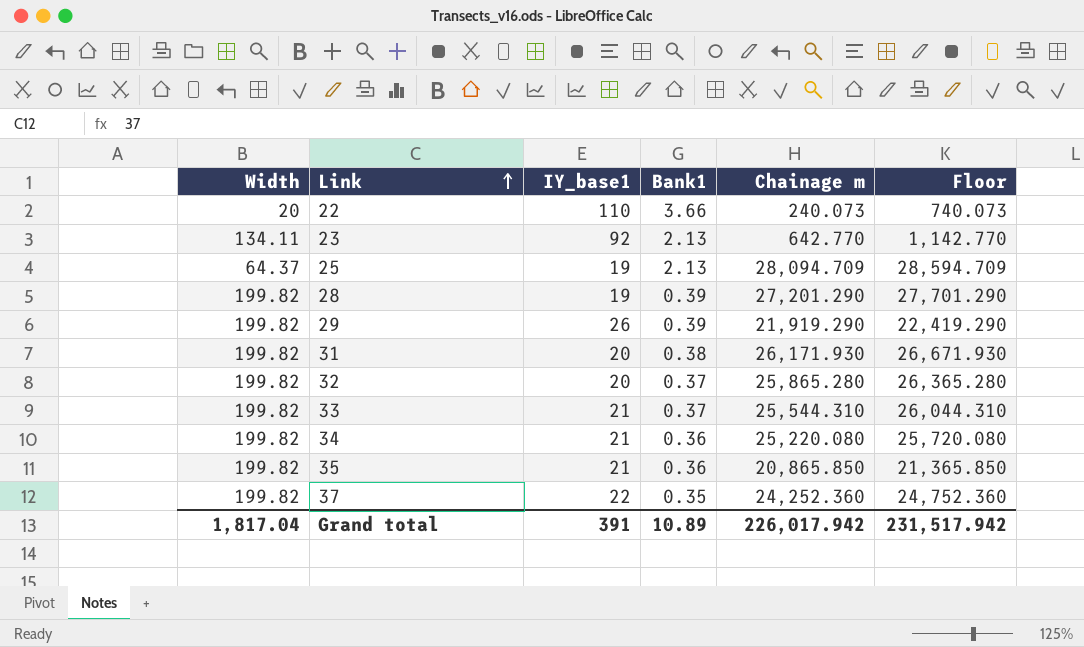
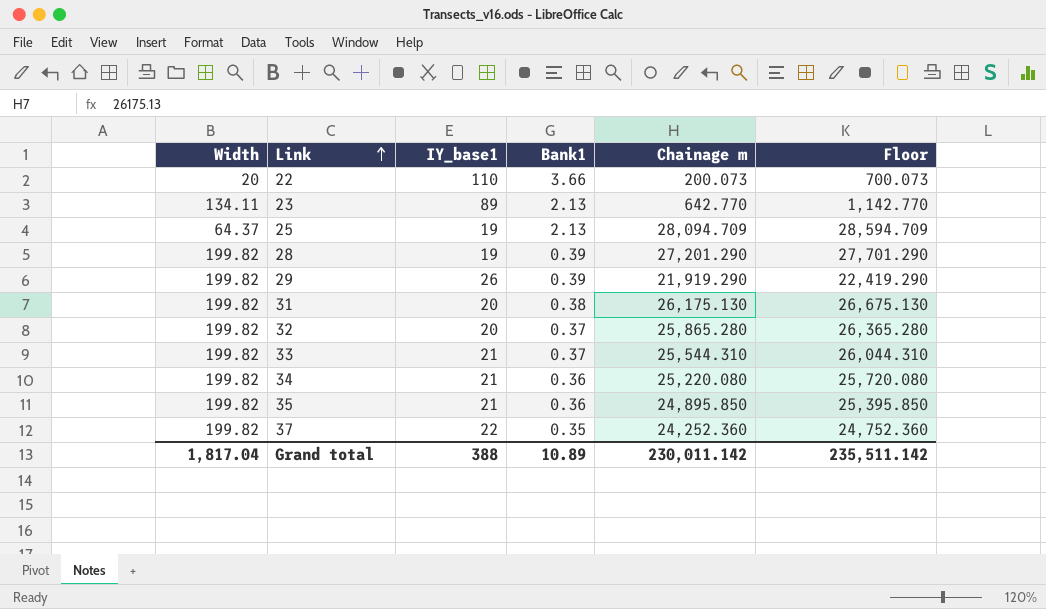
22 | Chainage m: 240.073 -> 200.073
22 | Floor: 740.073 -> 700.073
23 | IY_base1: 92 -> 89
31 | Chainage m: 26,171.930 -> 26,175.130
31 | Floor: 26,671.930 -> 26,675.130
35 | Chainage m: 20,865.850 -> 24,895.850
35 | Floor: 21,365.850 -> 25,395.850
Grand total | IY_base1: 391 -> 388
Grand total | Chainage m: 226,017.942 -> 230,011.142
Grand total | Floor: 231,517.942 -> 235,511.142

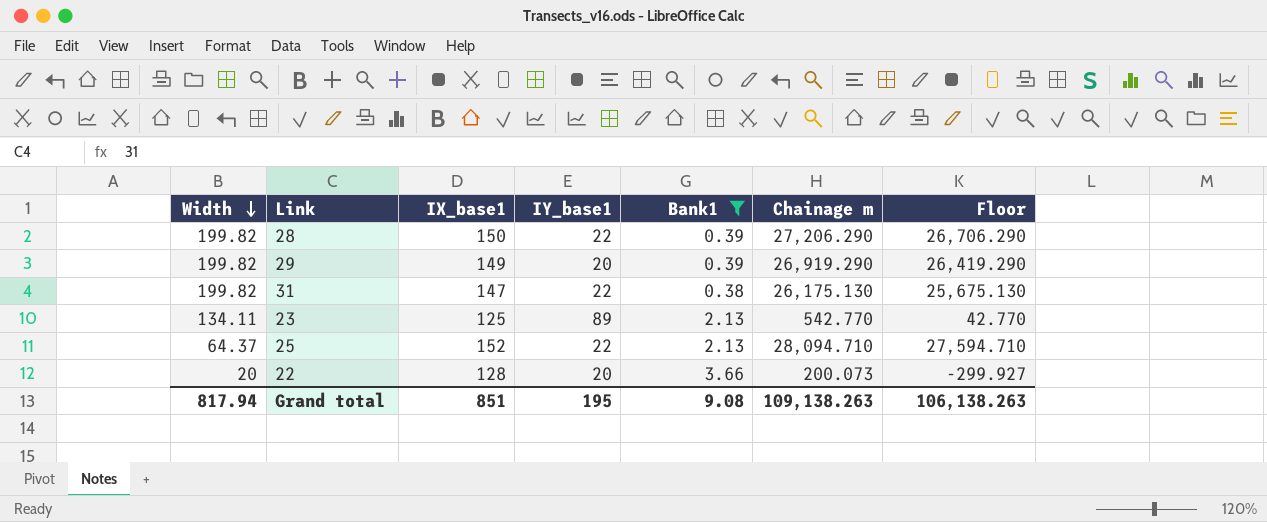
filter: none -> Bank1 >= 0.38
row order: Link ascending -> Width descending
column IX_base1 | position: none -> 3
column Floor | formula: [Chainage m] + 500 -> [Chainage m] - 500
28 | IY_base1: 19 -> 22
28 | Chainage m: 27,201.290 -> 27,206.290
29 | IY_base1: 26 -> 20
29 | Chainage m: 21,919.290 -> 26,919.290
31 | IY_base1: 20 -> 22
23 | Chainage m: 642.770 -> 542.770
25 | IY_base1: 19 -> 22
25 | Chainage m: 28,094.709 -> 28,094.710
22 | IY_base1: 110 -> 20
Grand total | Width: 1,817.04 -> 817.94
Grand total | IY_base1: 388 -> 195
Grand total | Bank1: 10.89 -> 9.08
Grand total | Chainage m: 230,011.142 -> 109,138.263
Grand total | Floor: 235,511.142 -> 106,138.263

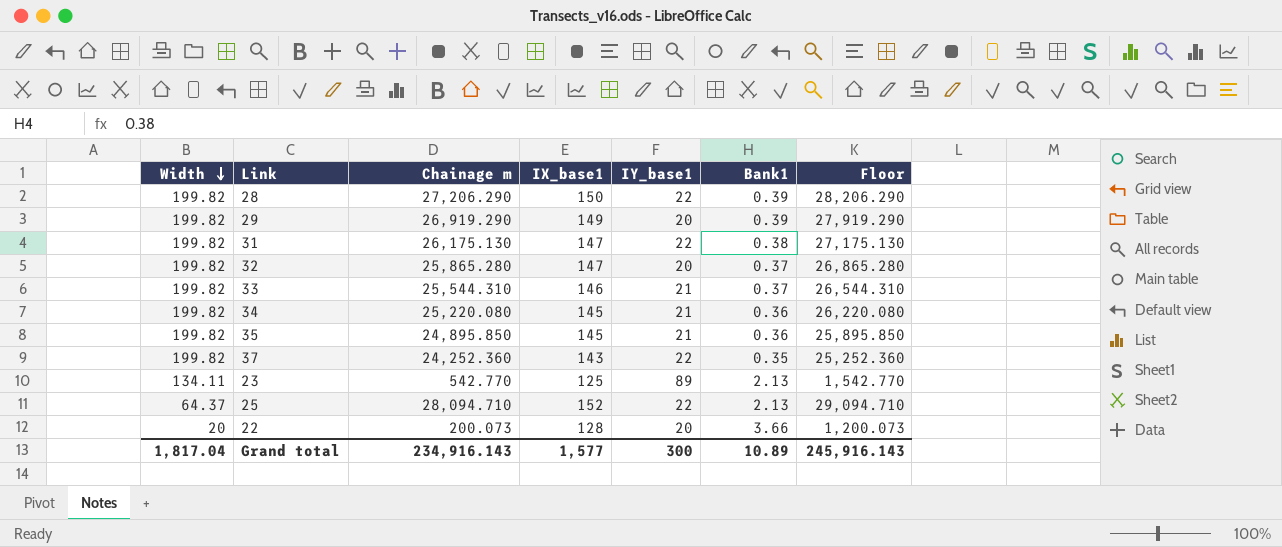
filter: Bank1 >= 0.38 -> none
column Chainage m | position: 6 -> 3
column Floor | formula: [Chainage m] - 500 -> [Chainage m] + 1000
Grand total | Width: 817.94 -> 1,817.04
Grand total | Chainage m: 109,138.263 -> 234,916.143
Grand total | IX_base1: 851 -> 1,577
Grand total | IY_base1: 195 -> 300
Grand total | Bank1: 9.08 -> 10.89
Grand total | Floor: 106,138.263 -> 245,916.143

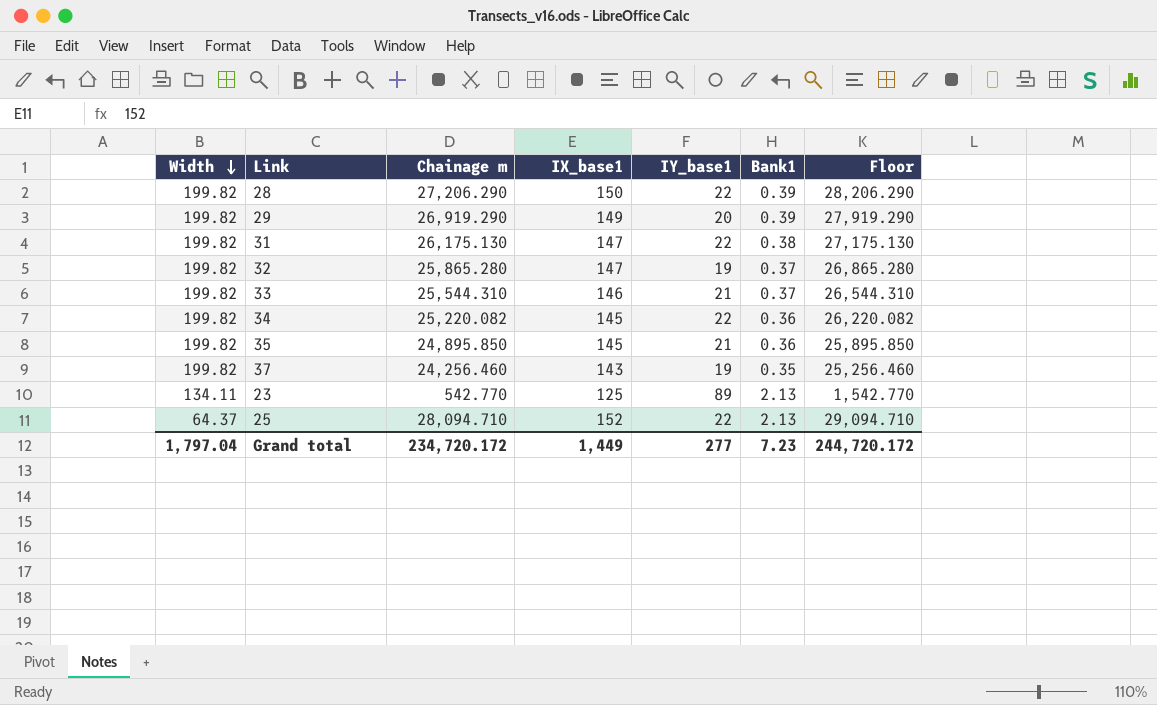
row 22: 20 | 200.073 | 128 | 20 | 3.66 | 1,200.073 -> none
32 | IY_base1: 20 -> 19
34 | Chainage m: 25,220.080 -> 25,220.082
34 | IY_base1: 21 -> 22
34 | Floor: 26,220.080 -> 26,220.082
37 | Chainage m: 24,252.360 -> 24,256.460
37 | IY_base1: 22 -> 19
37 | Floor: 25,252.360 -> 25,256.460
Grand total | Width: 1,817.04 -> 1,797.04
Grand total | Chainage m: 234,916.143 -> 234,720.172
Grand total | IX_base1: 1,577 -> 1,449
Grand total | IY_base1: 300 -> 277
Grand total | Bank1: 10.89 -> 7.23
Grand total | Floor: 245,916.143 -> 244,720.172

